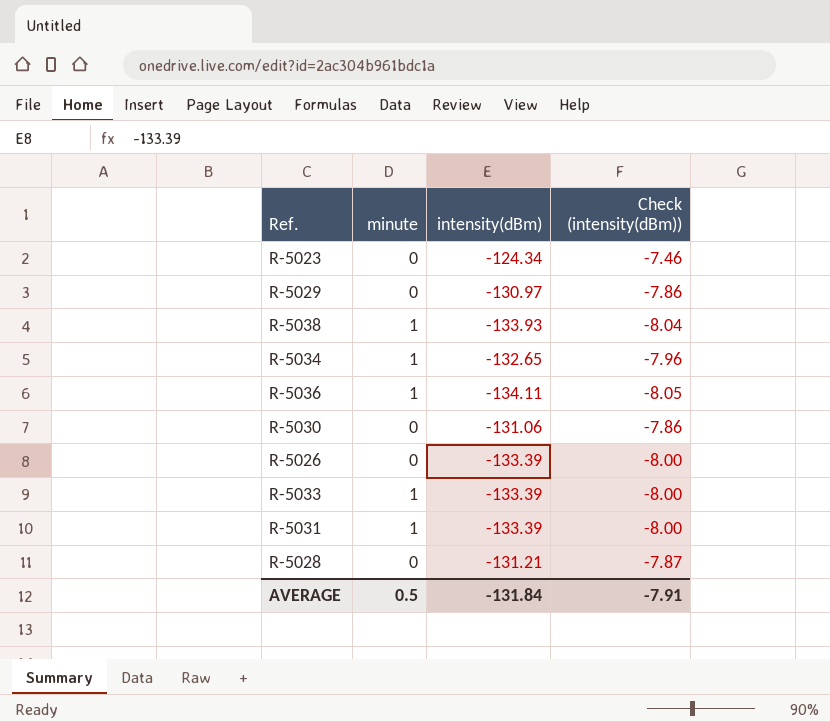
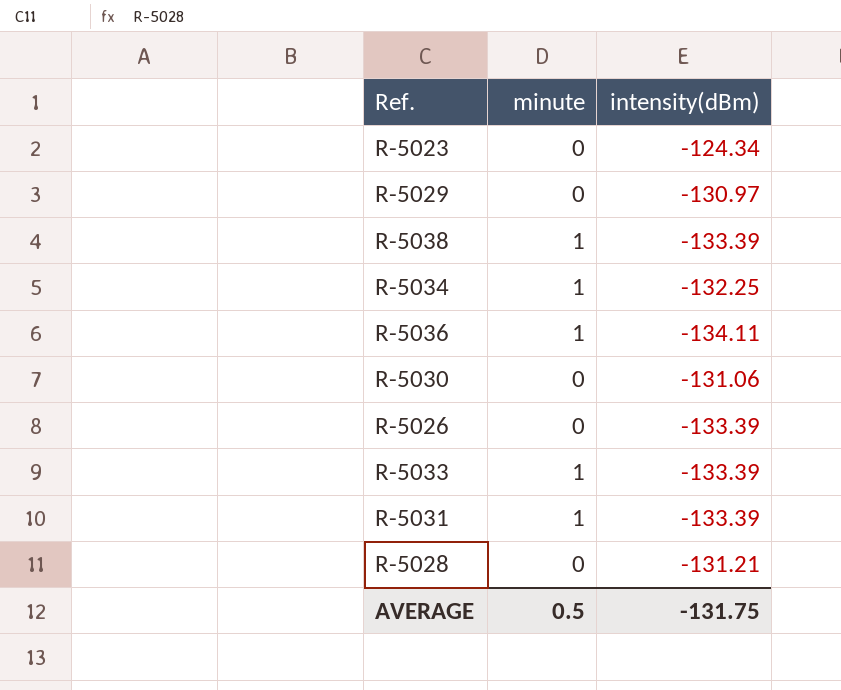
column Check (intensity(dBm)) | formula: [intensity(dBm)] * 0.06 -> none
R-5038 | intensity(dBm): -133.93 -> -133.39
R-5034 | intensity(dBm): -132.65 -> -132.25
AVERAGE | intensity(dBm): -131.84 -> -131.75

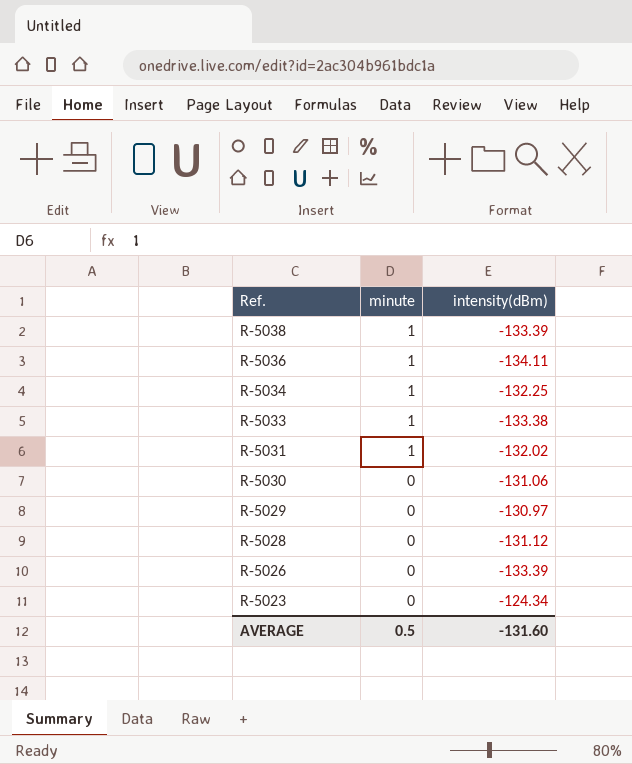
row order: none -> Ref. descending
R-5033 | intensity(dBm): -133.39 -> -133.38
R-5031 | intensity(dBm): -133.39 -> -132.02
R-5028 | intensity(dBm): -131.21 -> -131.12
AVERAGE | intensity(dBm): -131.75 -> -131.60

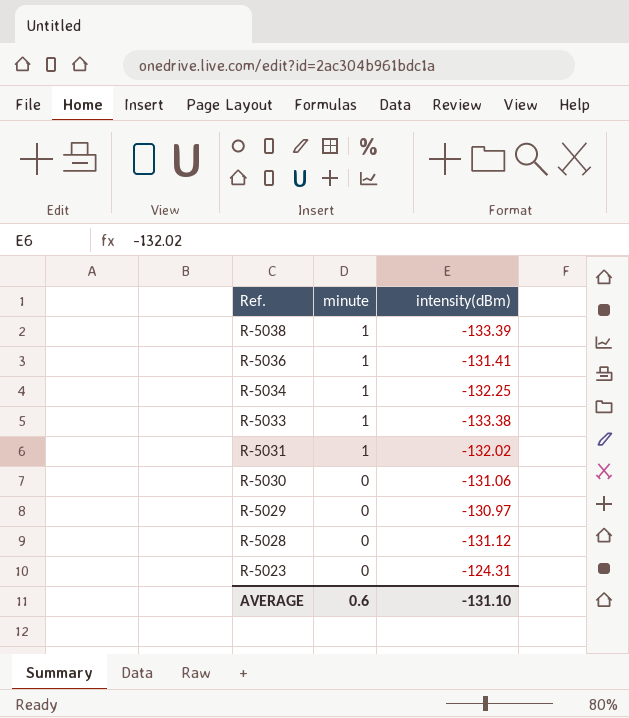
row R-5026: 0 | -133.39 -> none
R-5036 | intensity(dBm): -134.11 -> -131.41
R-5023 | intensity(dBm): -124.34 -> -124.31
AVERAGE | minute: 0.5 -> 0.6
AVERAGE | intensity(dBm): -131.60 -> -131.10

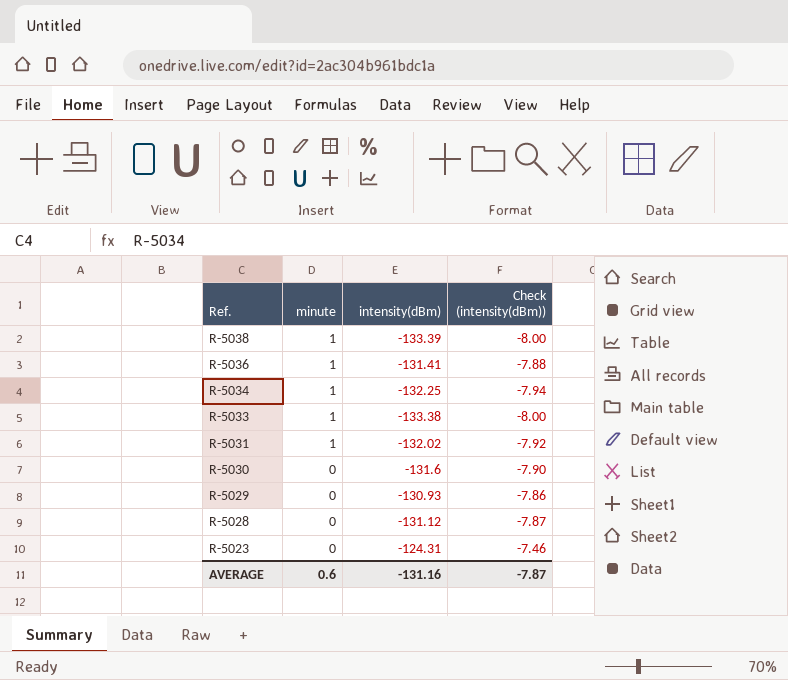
column Check (intensity(dBm)) | formula: none -> [intensity(dBm)] * 0.06
R-5030 | intensity(dBm): -131.06 -> -131.6
R-5029 | intensity(dBm): -130.97 -> -130.93
AVERAGE | intensity(dBm): -131.10 -> -131.16

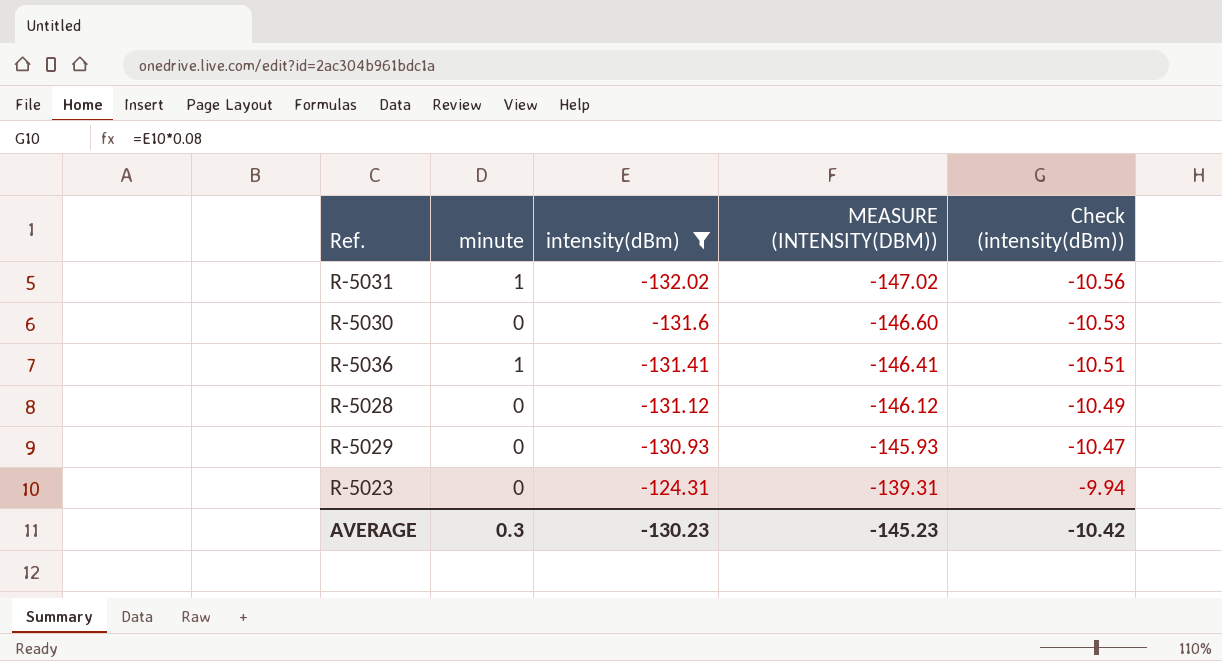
filter: none -> intensity(dBm) >= -132.02
row order: Ref. descending -> intensity(dBm) ascending
column MEASURE (INTENSITY(DBM)) | formula: none -> [intensity(dBm)] - 15
column Check (intensity(dBm)) | formula: [intensity(dBm)] * 0.06 -> [intensity(dBm)] * 0.08
AVERAGE | minute: 0.6 -> 0.3
AVERAGE | intensity(dBm): -131.16 -> -130.23
AVERAGE | Check (intensity(dBm)): -7.87 -> -10.42

